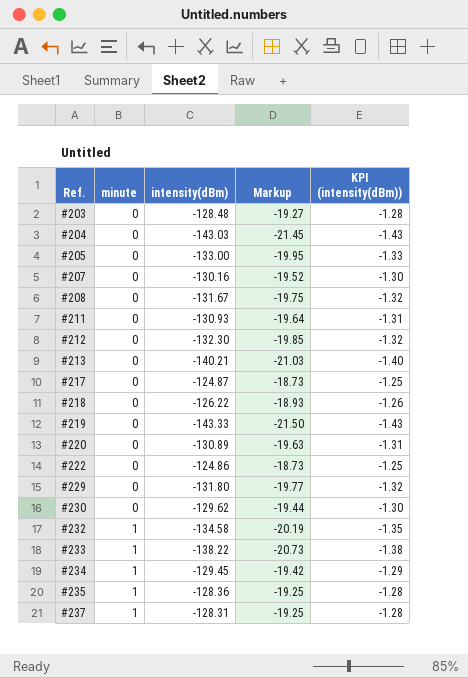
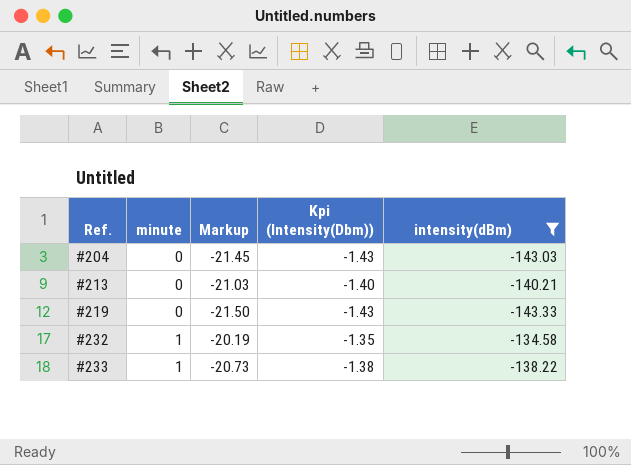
filter: none -> intensity(dBm) <= -134.58
column name: KPI (intensity(dBm)) -> Kpi (Intensity(Dbm))
column intensity(dBm) | position: 3 -> 5

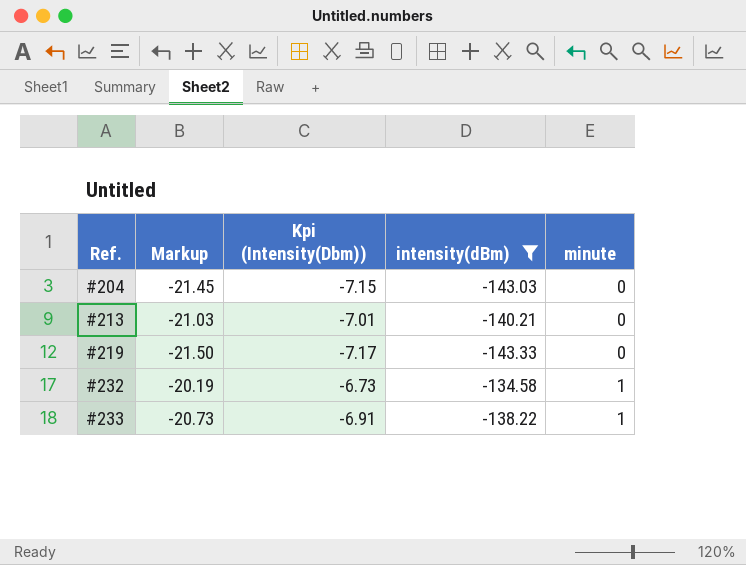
column Kpi (Intensity(Dbm)) | formula: [intensity(dBm)] * 0.01 -> [intensity(dBm)] * 0.05
column minute | position: 2 -> 5

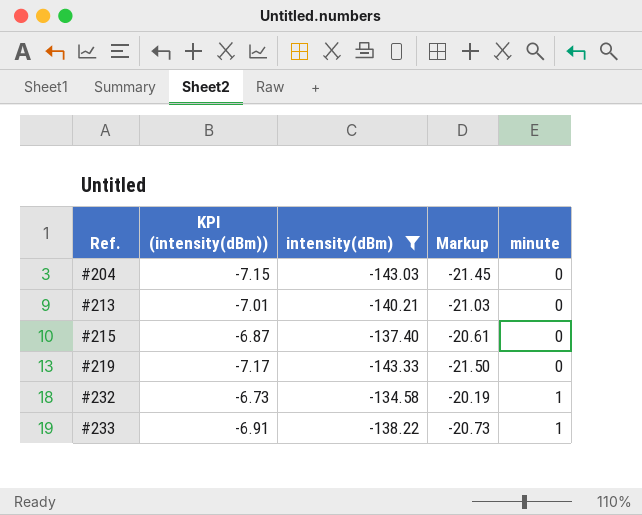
column name: Kpi (Intensity(Dbm)) -> KPI (intensity(dBm))
column Markup | position: 2 -> 4
row #215: none -> -6.87 | -137.40 | -20.61 | 0

